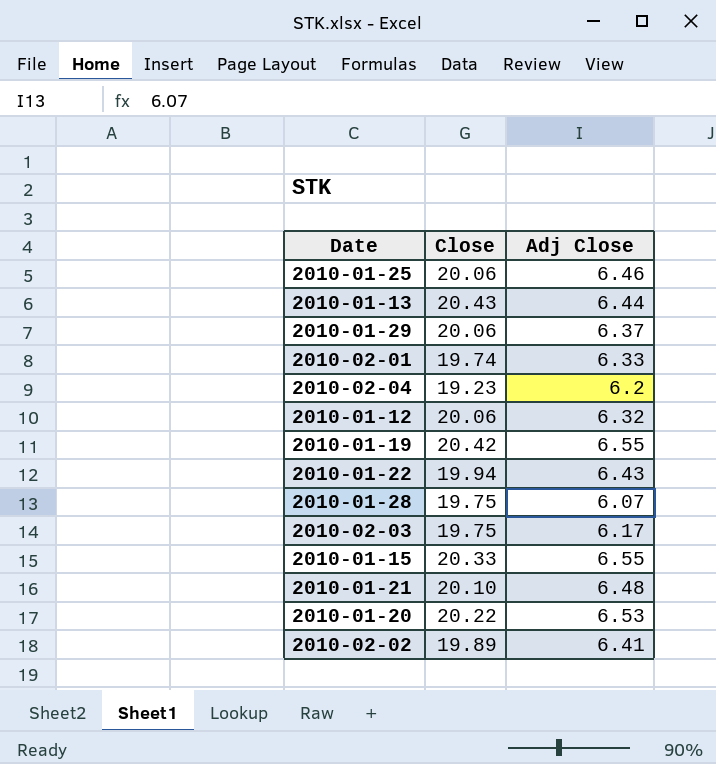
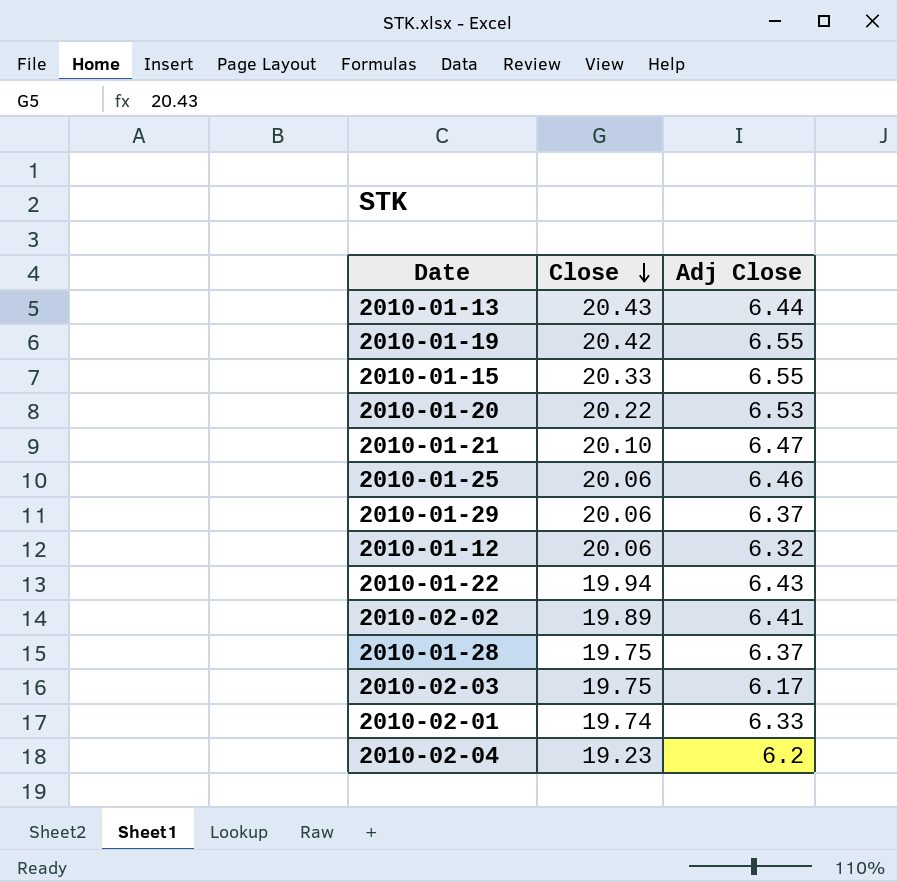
row order: none -> Close descending
2010-01-21 | Adj Close: 6.48 -> 6.47
2010-01-28 | Adj Close: 6.07 -> 6.37

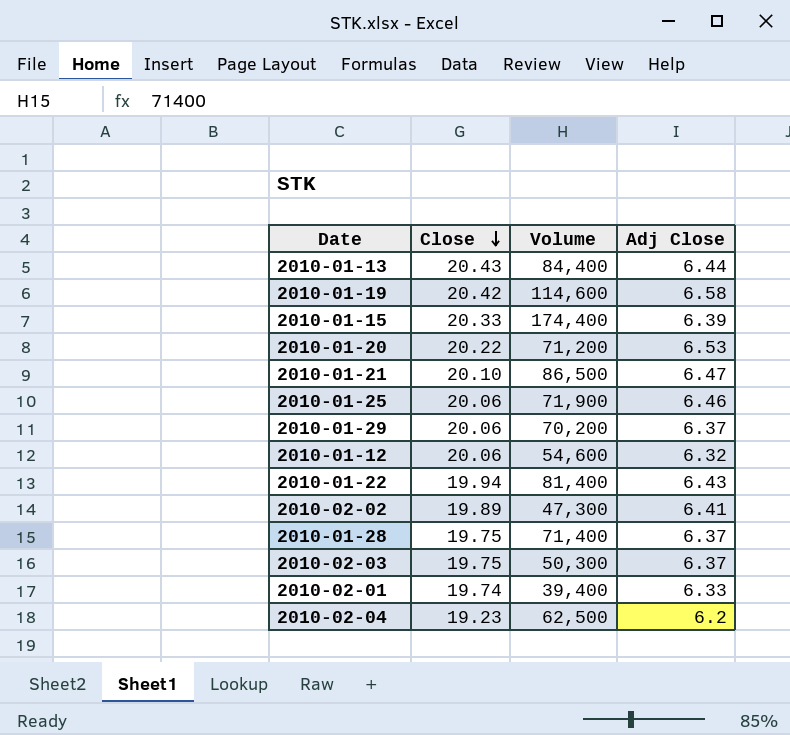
column Volume | position: none -> 3
2010-01-19 | Adj Close: 6.55 -> 6.58
2010-01-15 | Adj Close: 6.55 -> 6.39
2010-02-03 | Adj Close: 6.17 -> 6.37

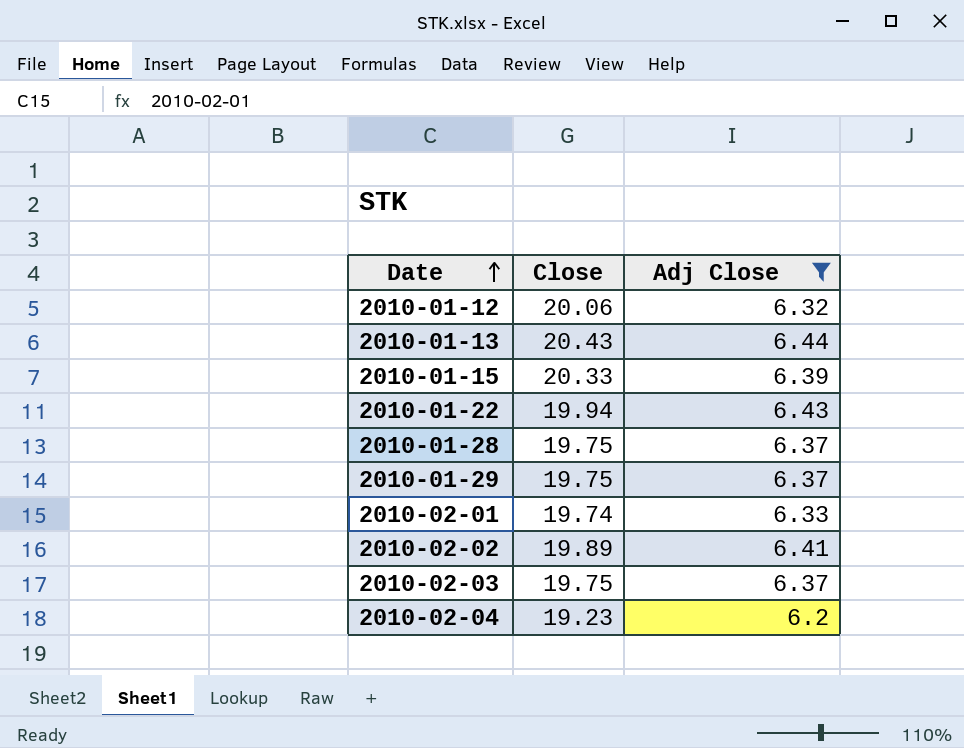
filter: none -> Adj Close <= 6.44
row order: Close descending -> Date ascending
column Volume | position: 3 -> none
2010-01-29 | Close: 20.06 -> 19.75

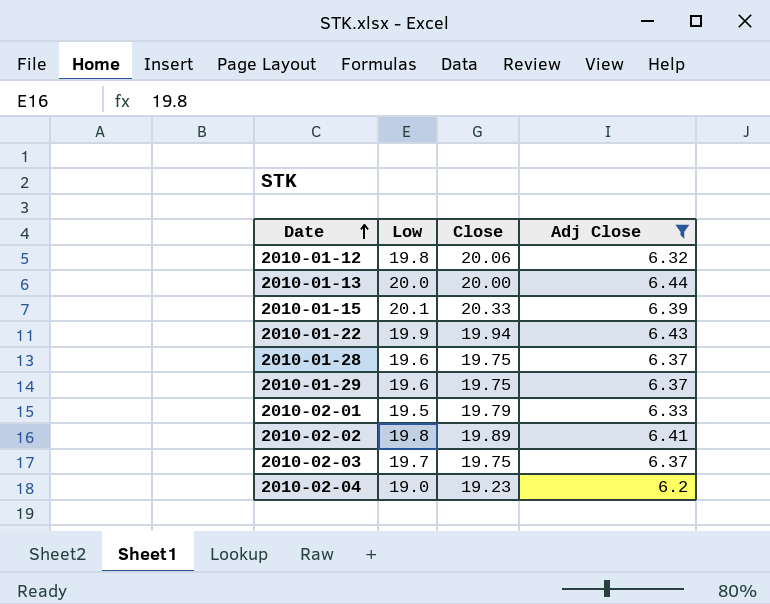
column Low | position: none -> 2
2010-01-13 | Close: 20.43 -> 20.00
2010-02-01 | Close: 19.74 -> 19.79

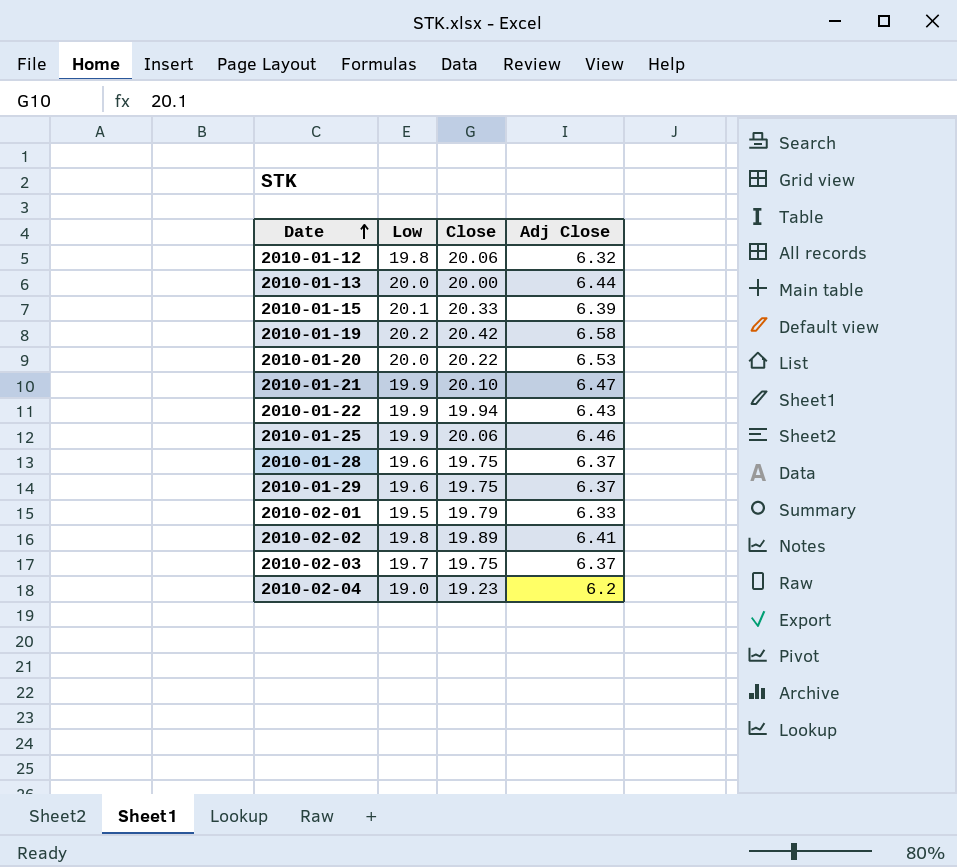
filter: Adj Close <= 6.44 -> none

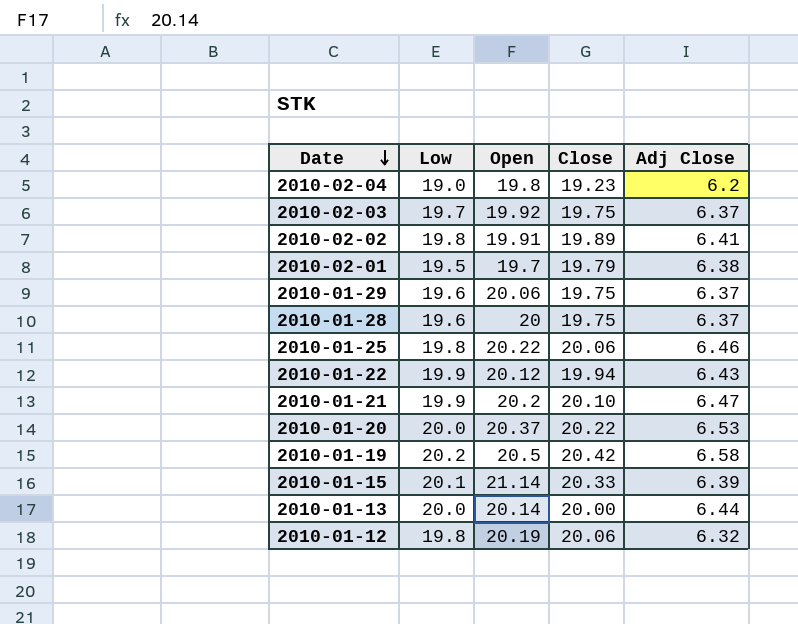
row order: Date ascending -> Date descending
column Open | position: none -> 3
2010-02-01 | Adj Close: 6.33 -> 6.38
2010-01-25 | Low: 19.9 -> 19.8

